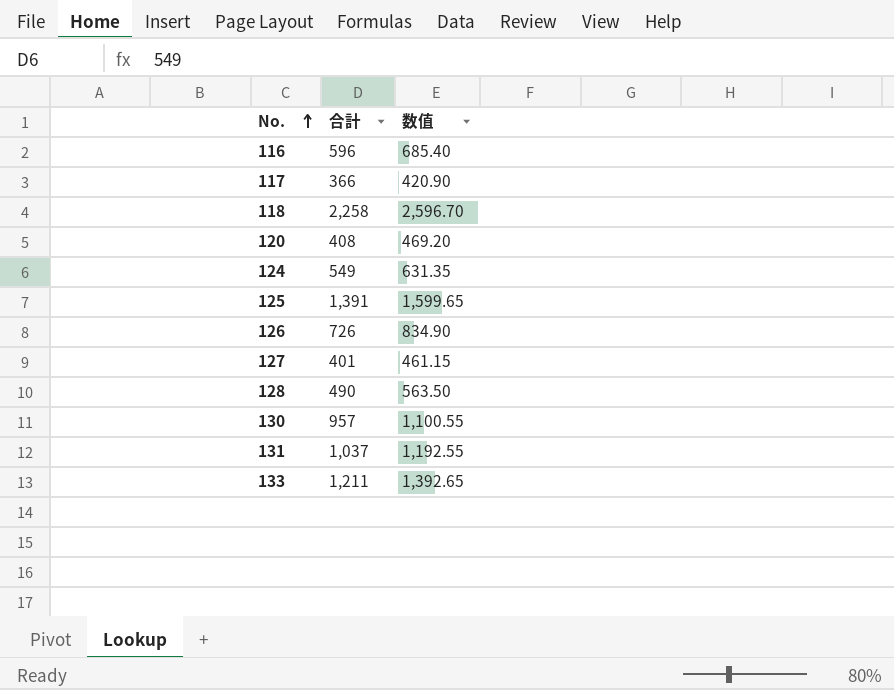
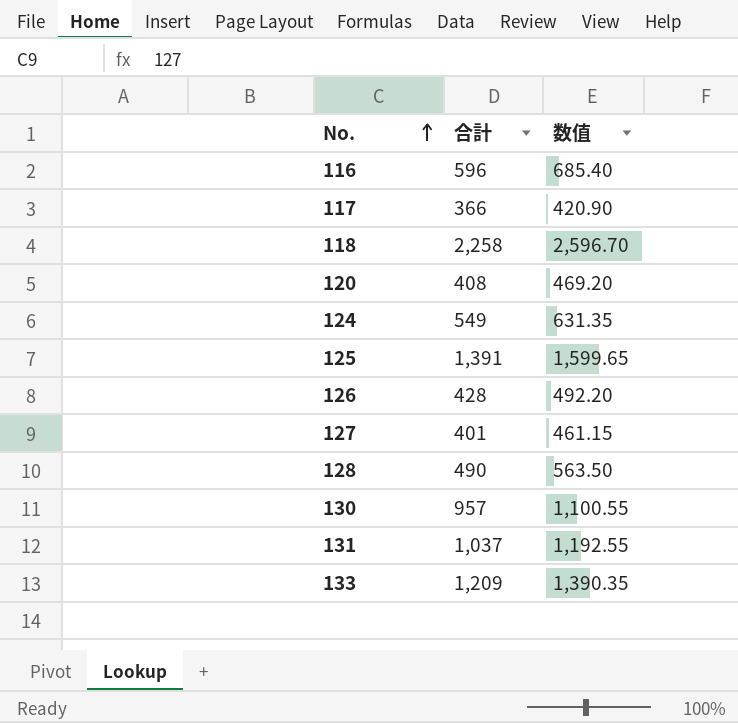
126 | 合計: 726 -> 428
126 | 数值: 834.90 -> 492.20
133 | 合計: 1,211 -> 1,209
133 | 数值: 1,392.65 -> 1,390.35

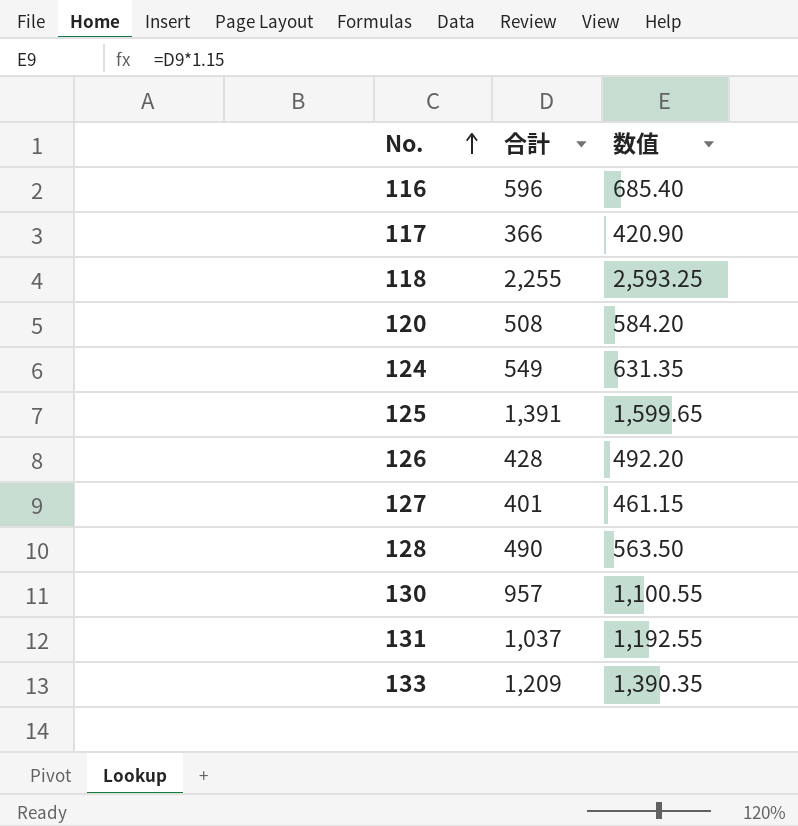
118 | 合計: 2,258 -> 2,255
118 | 数值: 2,596.70 -> 2,593.25
120 | 合計: 408 -> 508
120 | 数值: 469.20 -> 584.20

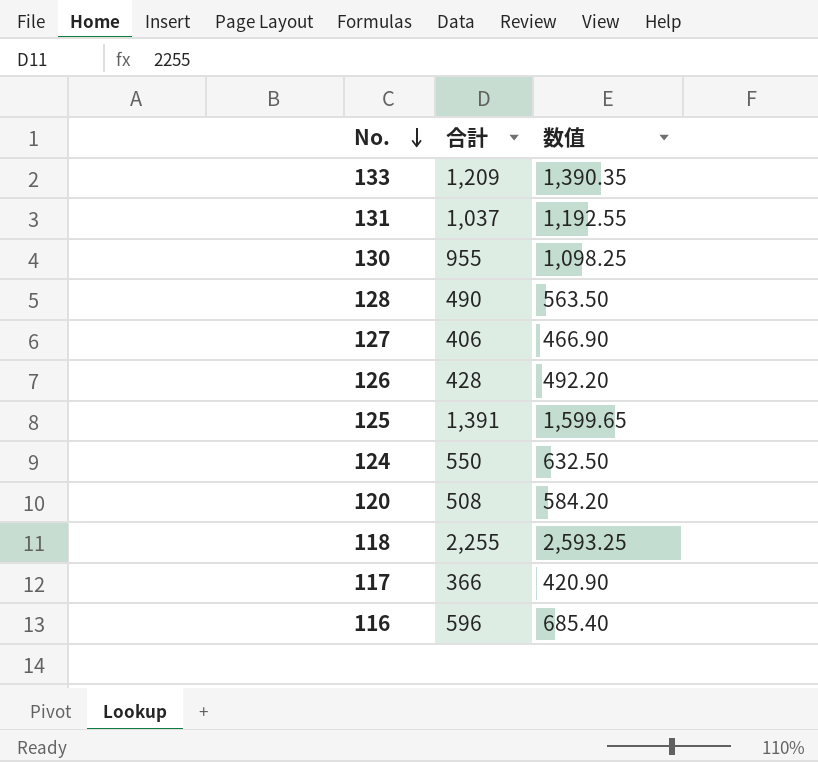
row order: No. ascending -> No. descending
130 | 合計: 957 -> 955
130 | 数值: 1,100.55 -> 1,098.25
127 | 合計: 401 -> 406
127 | 数值: 461.15 -> 466.90
124 | 合計: 549 -> 550
124 | 数值: 631.35 -> 632.50

